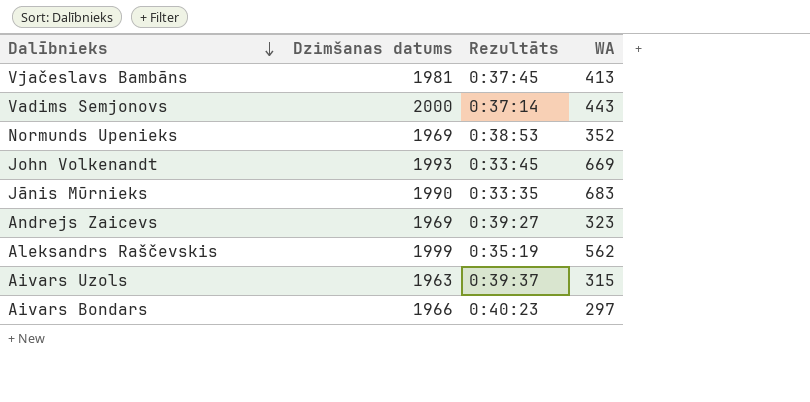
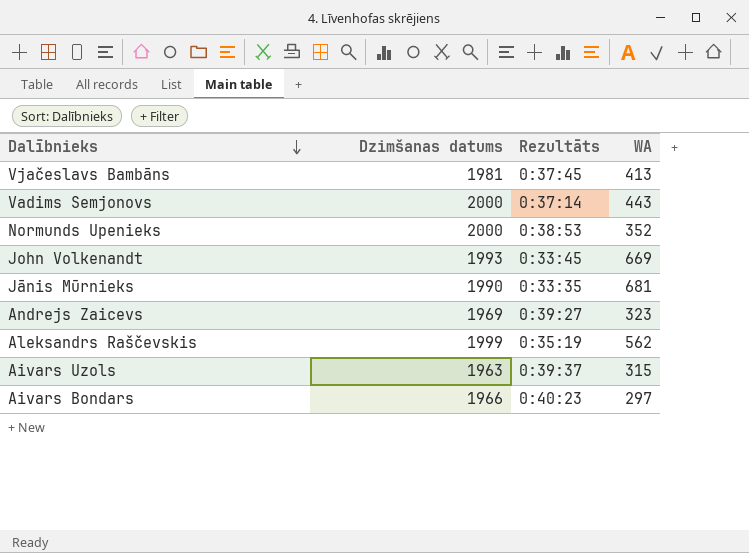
Normunds Upenieks | Dzimšanas datums: 1969 -> 2000
Jānis Mūrnieks | WA: 683 -> 681

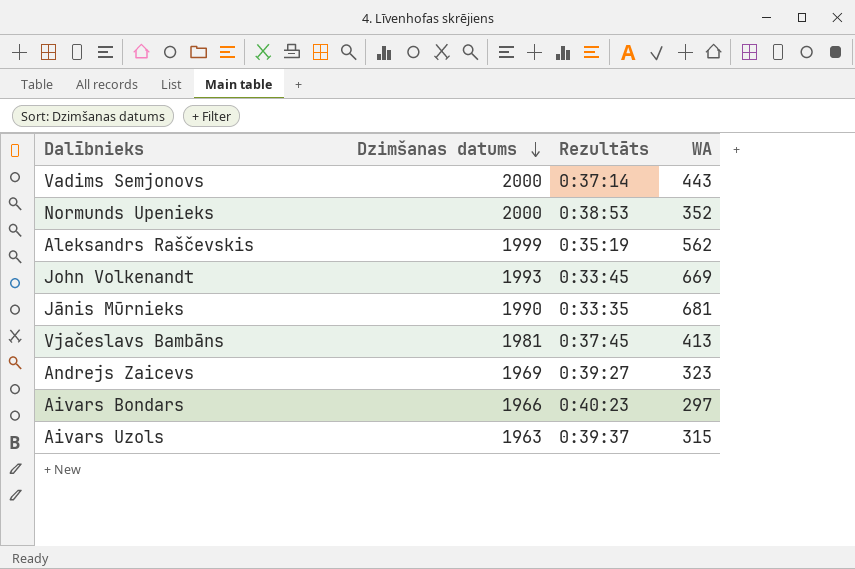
row order: Dalībnieks descending -> Dzimšanas datums descending

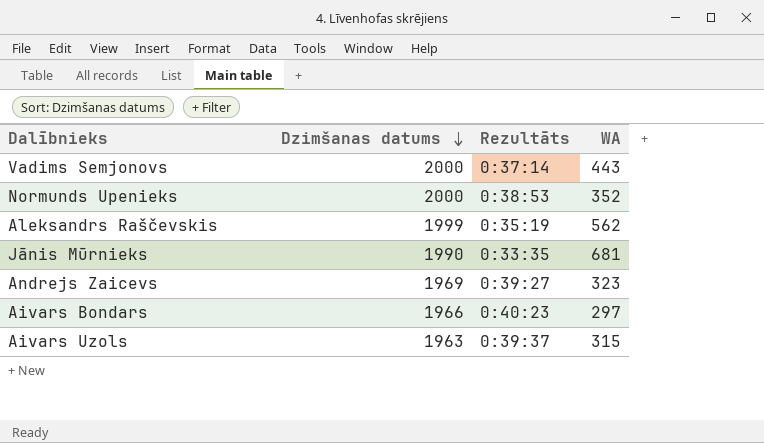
row John Volkenandt: 1993 | 0:33:45 | 669 -> none
row Vjačeslavs Bambāns: 1981 | 0:37:45 | 413 -> none

